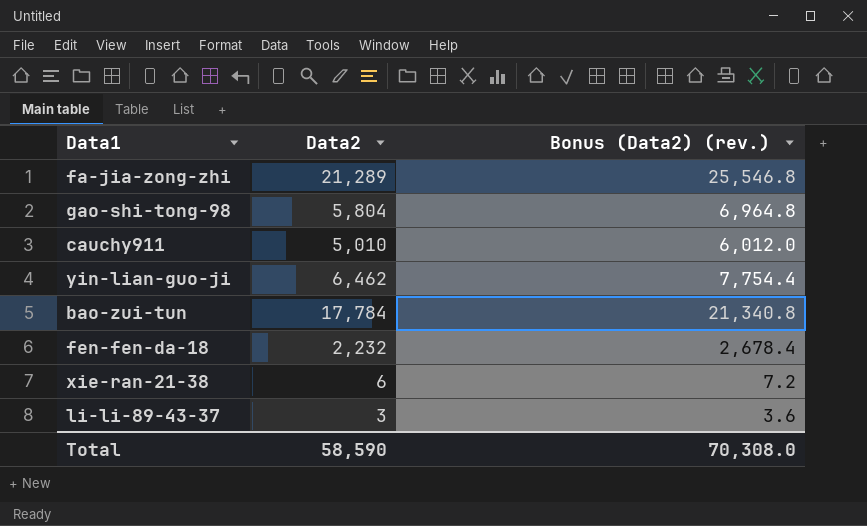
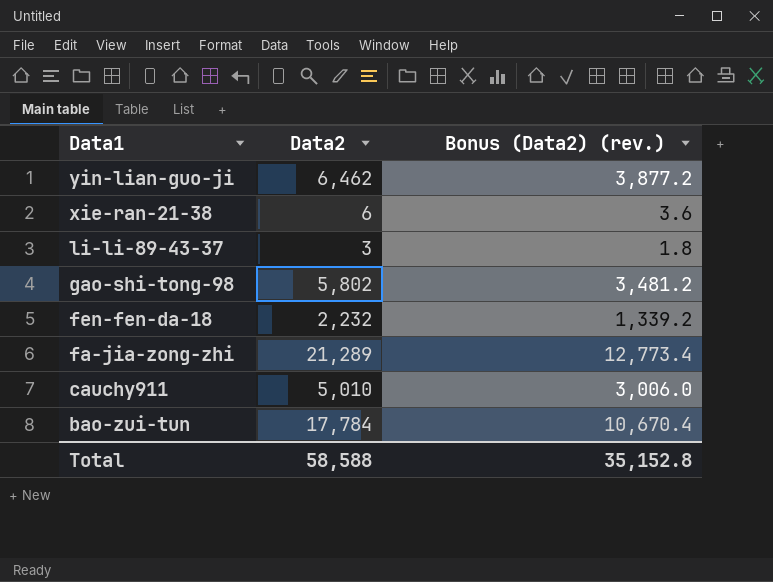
row order: none -> Data1 descending
column Bonus (Data2) (rev.) | formula: [Data2] * 1.2 -> [Data2] * 0.6
gao-shi-tong-98 | Data2: 5,804 -> 5,802
Total | Data2: 58,590 -> 58,588
Total | Bonus (Data2) (rev.): 70,308.0 -> 35,152.8

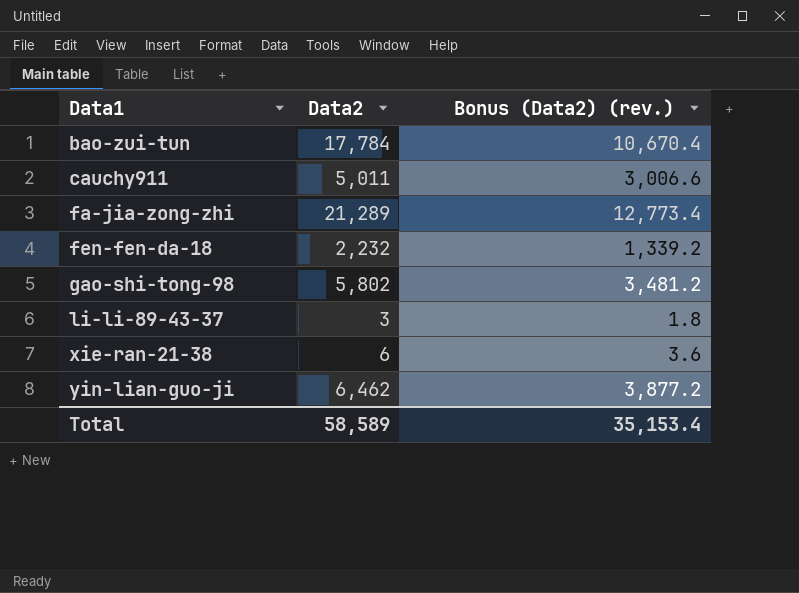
row order: Data1 descending -> Data1 ascending
cauchy911 | Data2: 5,010 -> 5,011
cauchy911 | Bonus (Data2) (rev.): 3,006.0 -> 3,006.6
Total | Data2: 58,588 -> 58,589
Total | Bonus (Data2) (rev.): 35,152.8 -> 35,153.4

